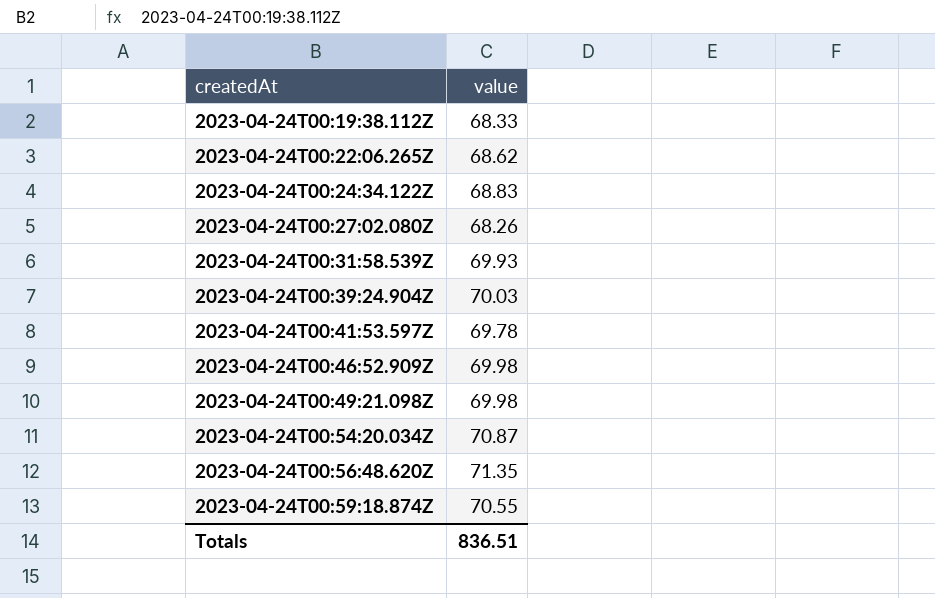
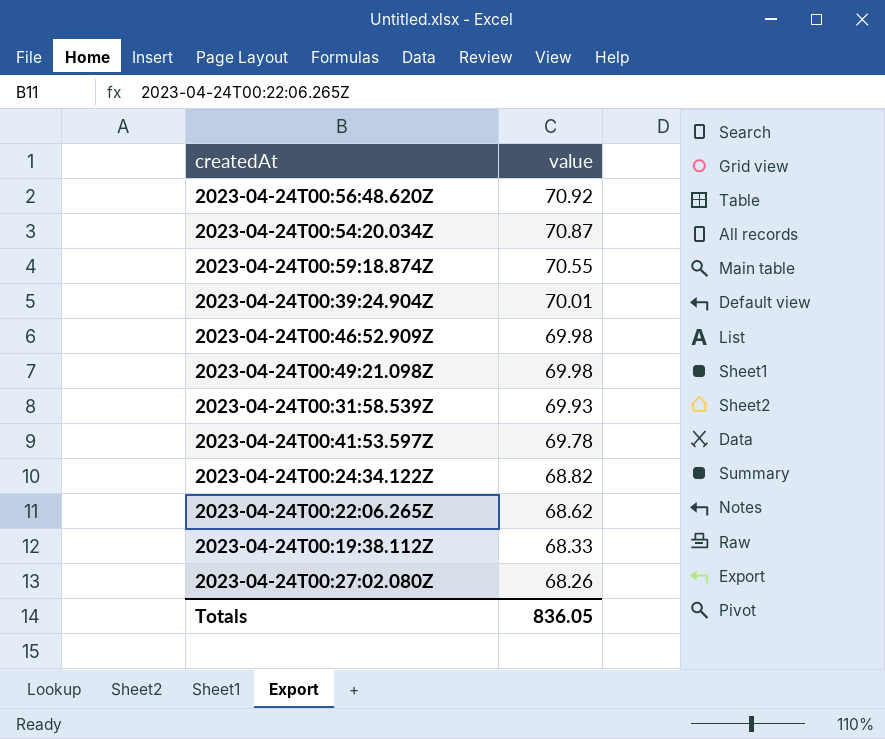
row order: createdAt ascending -> value descending
2023-04-24T00:56:48.620Z | value: 71.35 -> 70.92
2023-04-24T00:39:24.904Z | value: 70.03 -> 70.01
2023-04-24T00:24:34.122Z | value: 68.83 -> 68.82
Totals | value: 836.51 -> 836.05

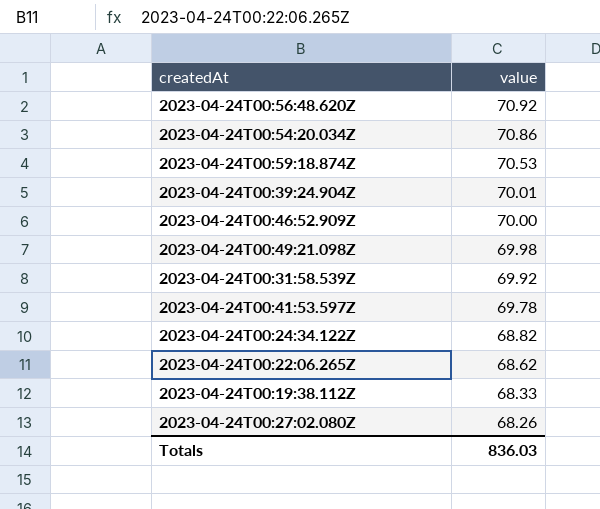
2023-04-24T00:54:20.034Z | value: 70.87 -> 70.86
2023-04-24T00:59:18.874Z | value: 70.55 -> 70.53
2023-04-24T00:46:52.909Z | value: 69.98 -> 70.00
2023-04-24T00:31:58.539Z | value: 69.93 -> 69.92
Totals | value: 836.05 -> 836.03

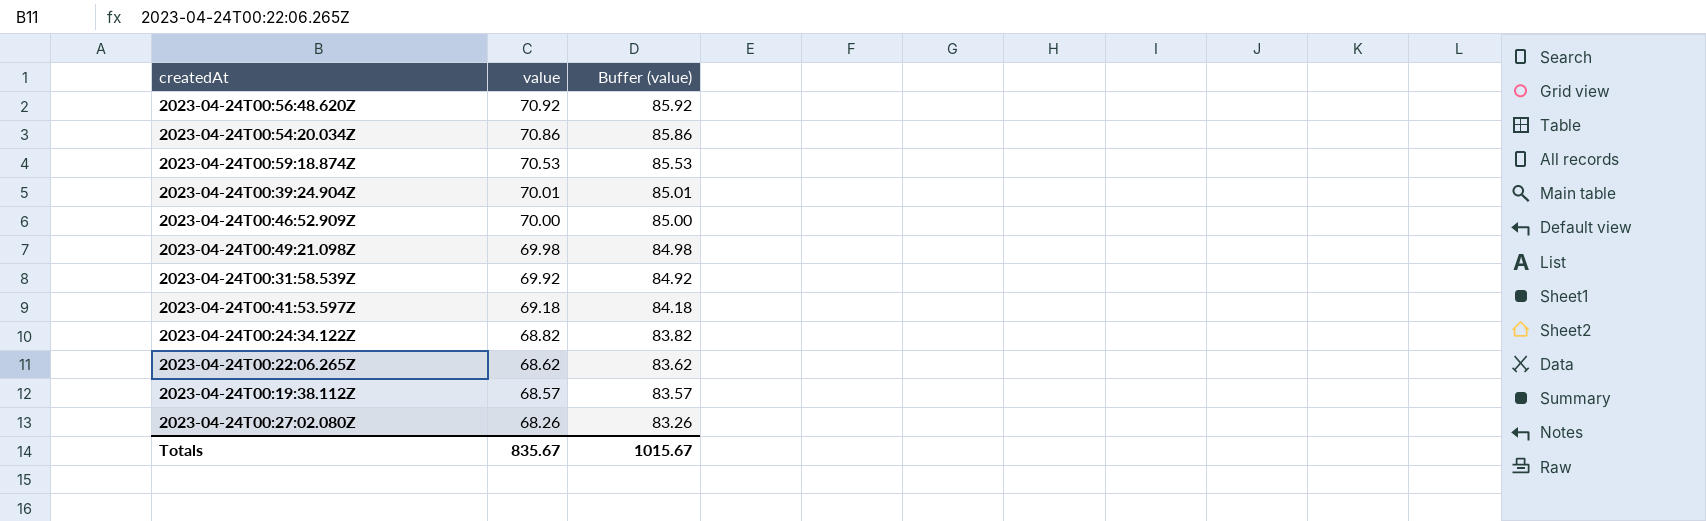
column Buffer (value) | formula: none -> [value] + 15
2023-04-24T00:41:53.597Z | value: 69.78 -> 69.18
2023-04-24T00:19:38.112Z | value: 68.33 -> 68.57
Totals | value: 836.03 -> 835.67

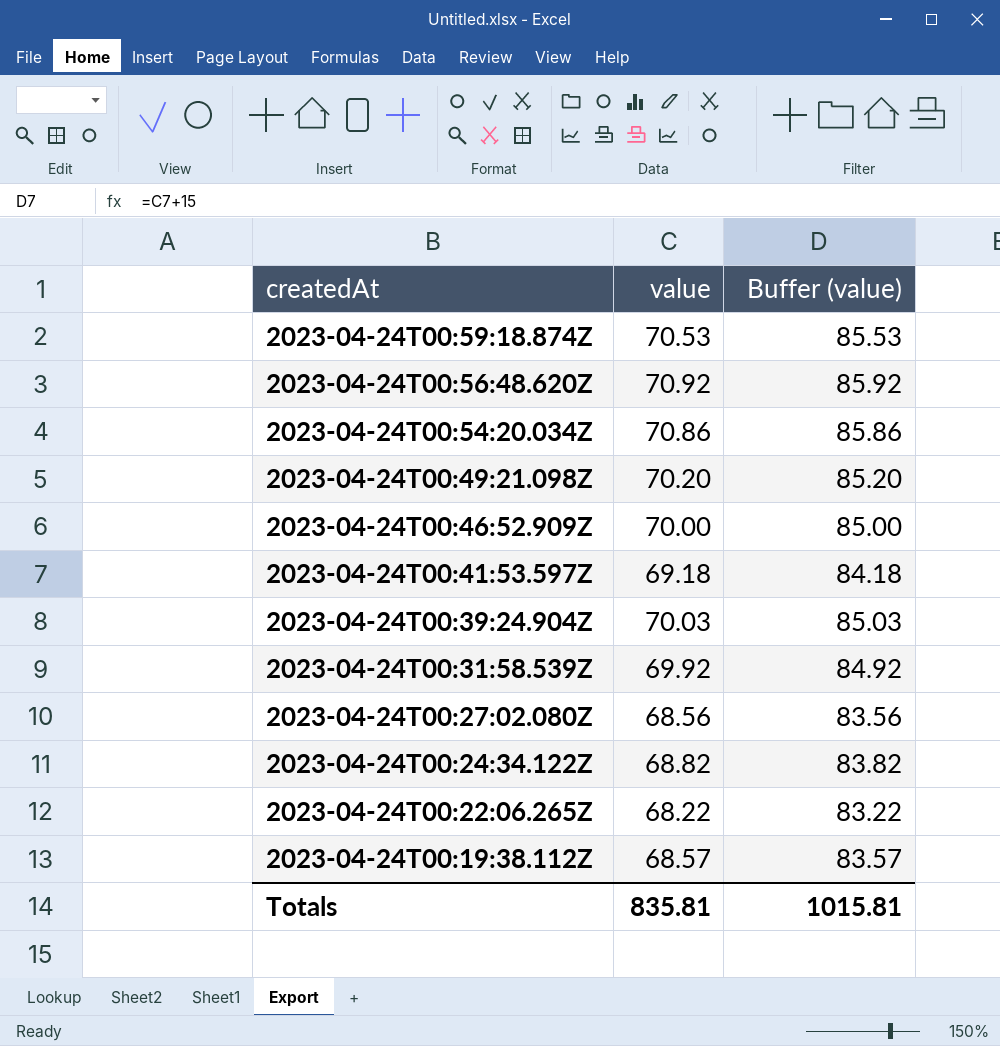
row order: value descending -> createdAt descending
2023-04-24T00:49:21.098Z | value: 69.98 -> 70.20
2023-04-24T00:49:21.098Z | Buffer (value): 84.98 -> 85.20
2023-04-24T00:39:24.904Z | value: 70.01 -> 70.03
2023-04-24T00:39:24.904Z | Buffer (value): 85.01 -> 85.03
2023-04-24T00:27:02.080Z | value: 68.26 -> 68.56
2023-04-24T00:27:02.080Z | Buffer (value): 83.26 -> 83.56
2023-04-24T00:22:06.265Z | value: 68.62 -> 68.22
2023-04-24T00:22:06.265Z | Buffer (value): 83.62 -> 83.22
Totals | value: 835.67 -> 835.81
Totals | Buffer (value): 1015.67 -> 1015.81

